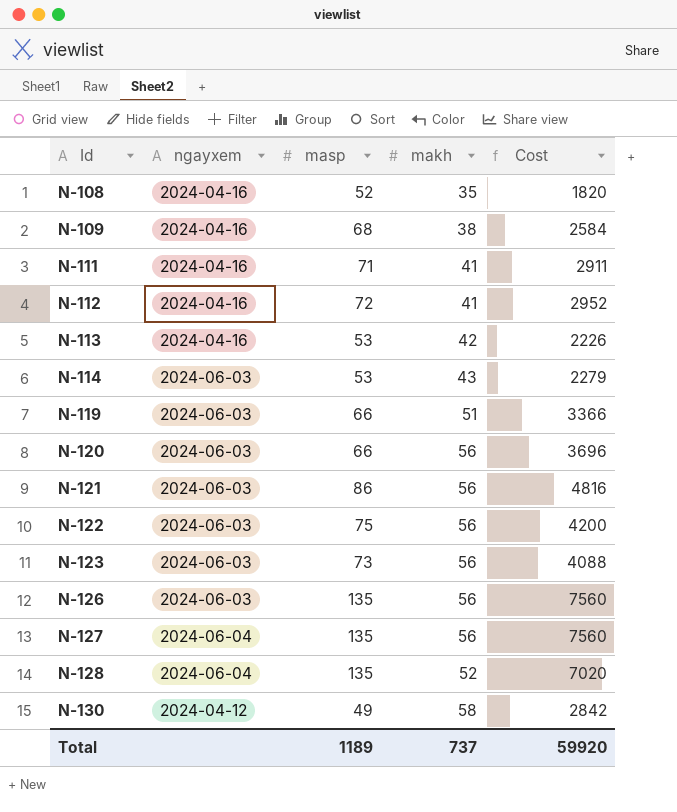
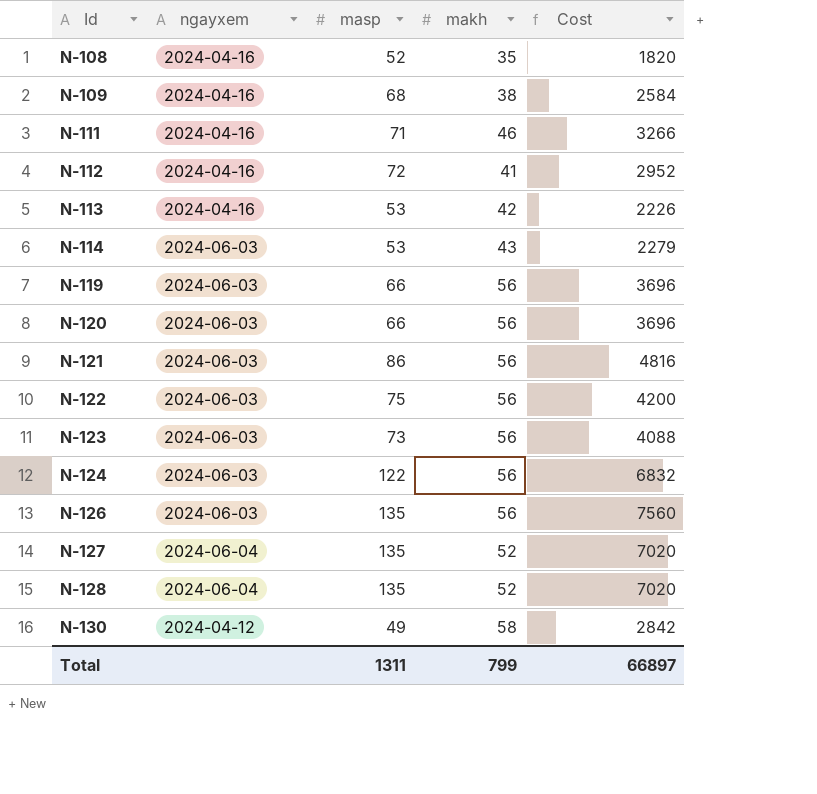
N-111 | makh: 41 -> 46
N-111 | Cost: 2911 -> 3266
N-119 | makh: 51 -> 56
N-119 | Cost: 3366 -> 3696
row N-124: none -> 2024-06-03 | 122 | 56 | 6832
N-127 | makh: 56 -> 52
N-127 | Cost: 7560 -> 7020
Total | masp: 1189 -> 1311
Total | makh: 737 -> 799
Total | Cost: 59920 -> 66897

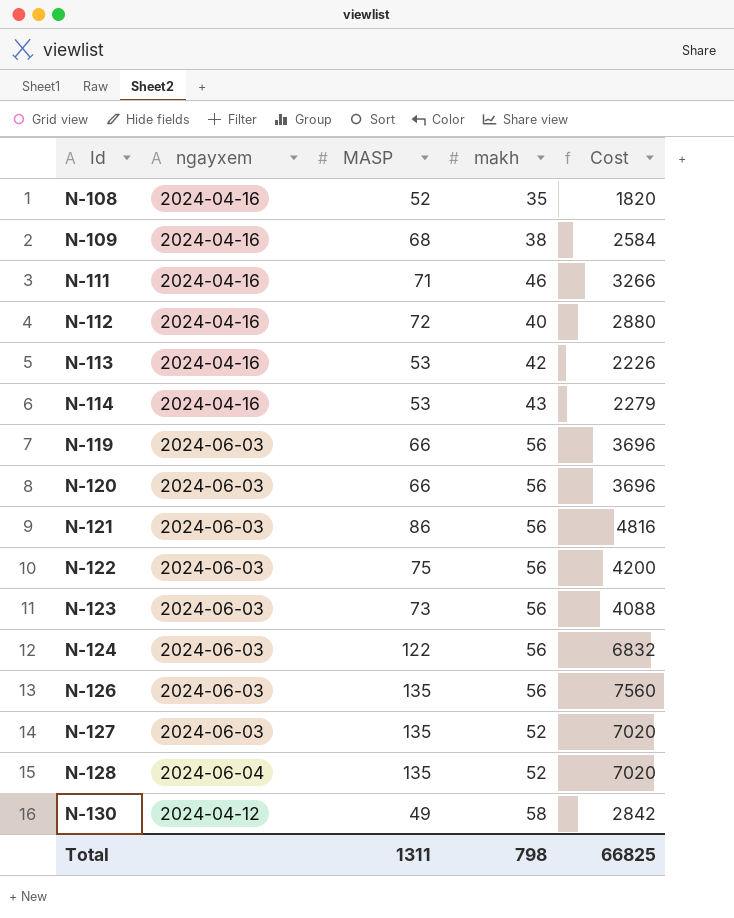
column name: masp -> MASP
N-112 | makh: 41 -> 40
N-112 | Cost: 2952 -> 2880
N-114 | ngayxem: 2024-06-03 -> 2024-04-16
N-127 | ngayxem: 2024-06-04 -> 2024-06-03
Total | makh: 799 -> 798
Total | Cost: 66897 -> 66825

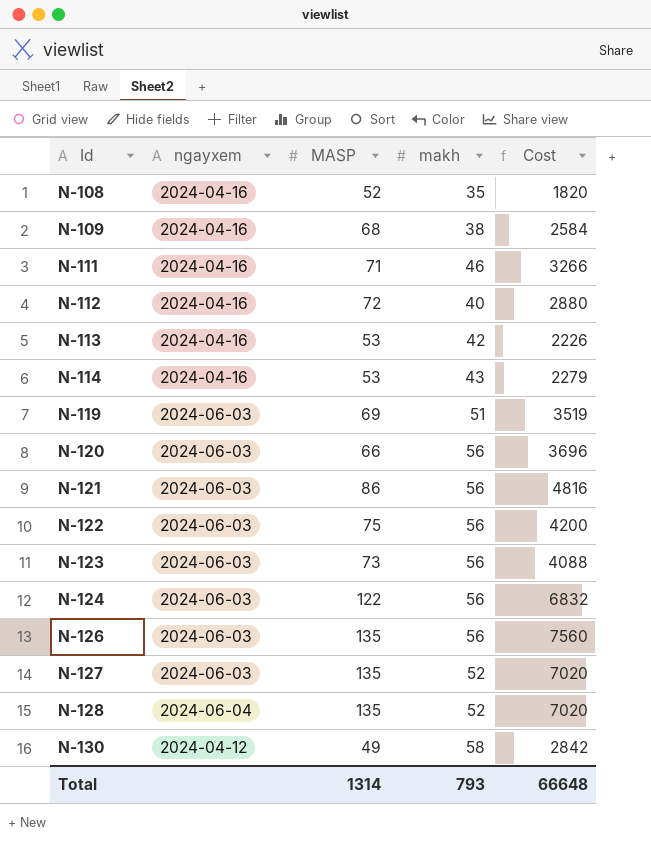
N-119 | MASP: 66 -> 69
N-119 | makh: 56 -> 51
N-119 | Cost: 3696 -> 3519
Total | MASP: 1311 -> 1314
Total | makh: 798 -> 793
Total | Cost: 66825 -> 66648

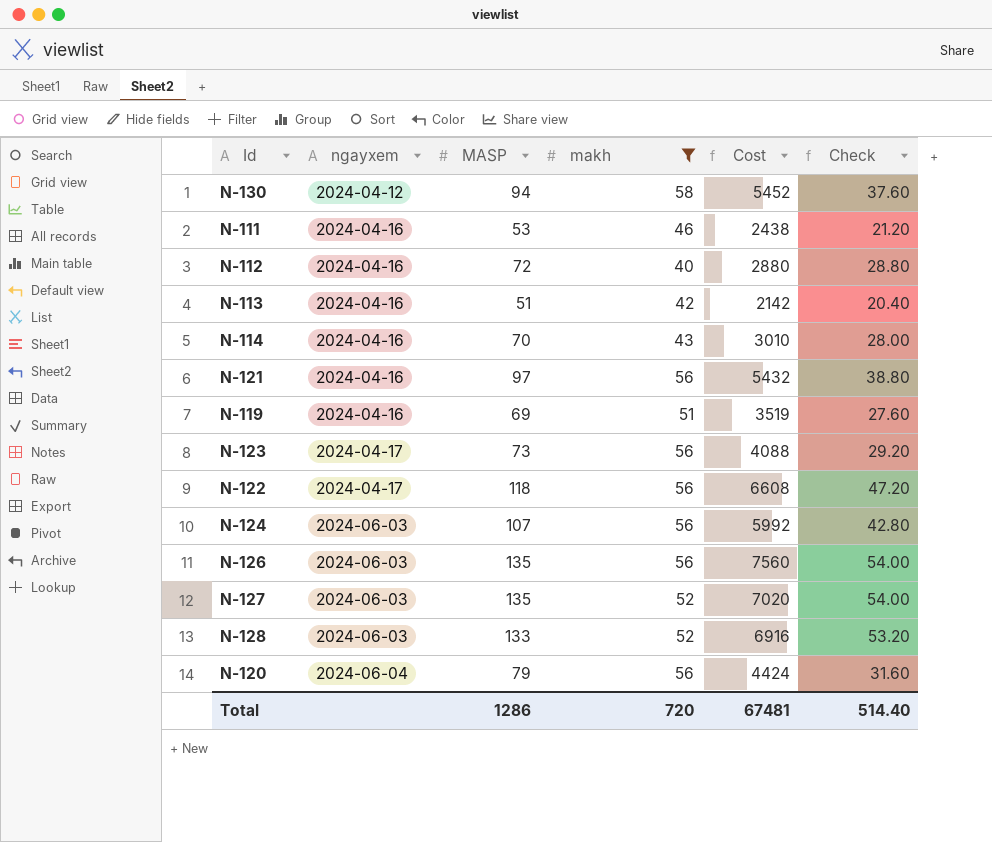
filter: none -> makh >= 40
row order: Id ascending -> ngayxem ascending
column Check | formula: none -> [MASP] * 0.4
N-130 | MASP: 49 -> 94
N-130 | Cost: 2842 -> 5452
N-111 | MASP: 71 -> 53
N-111 | Cost: 3266 -> 2438
N-113 | MASP: 53 -> 51
N-113 | Cost: 2226 -> 2142
N-114 | MASP: 53 -> 70
N-114 | Cost: 2279 -> 3010
N-121 | ngayxem: 2024-06-03 -> 2024-04-16
N-121 | MASP: 86 -> 97
N-121 | Cost: 4816 -> 5432
N-119 | ngayxem: 2024-06-03 -> 2024-04-16
N-123 | ngayxem: 2024-06-03 -> 2024-04-17
N-122 | ngayxem: 2024-06-03 -> 2024-04-17
N-122 | MASP: 75 -> 118
N-122 | Cost: 4200 -> 6608
N-124 | MASP: 122 -> 107
N-124 | Cost: 6832 -> 5992
N-128 | ngayxem: 2024-06-04 -> 2024-06-03
N-128 | MASP: 135 -> 133
N-128 | Cost: 7020 -> 6916
N-120 | ngayxem: 2024-06-03 -> 2024-06-04
N-120 | MASP: 66 -> 79
N-120 | Cost: 3696 -> 4424
Total | MASP: 1314 -> 1286
Total | makh: 793 -> 720
Total | Cost: 66648 -> 67481

